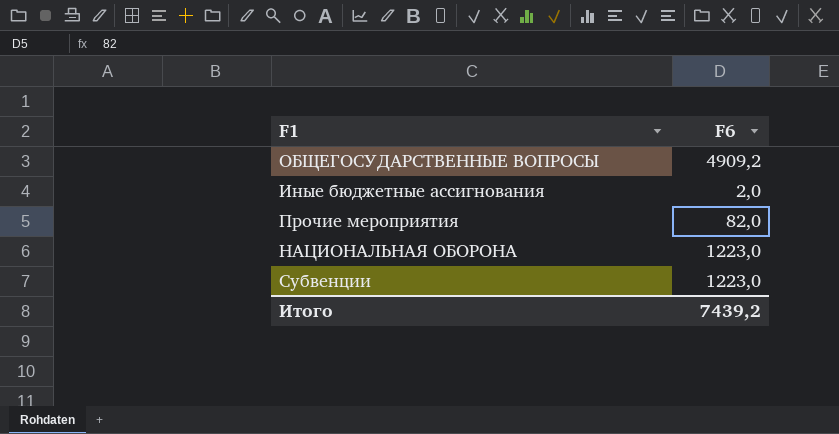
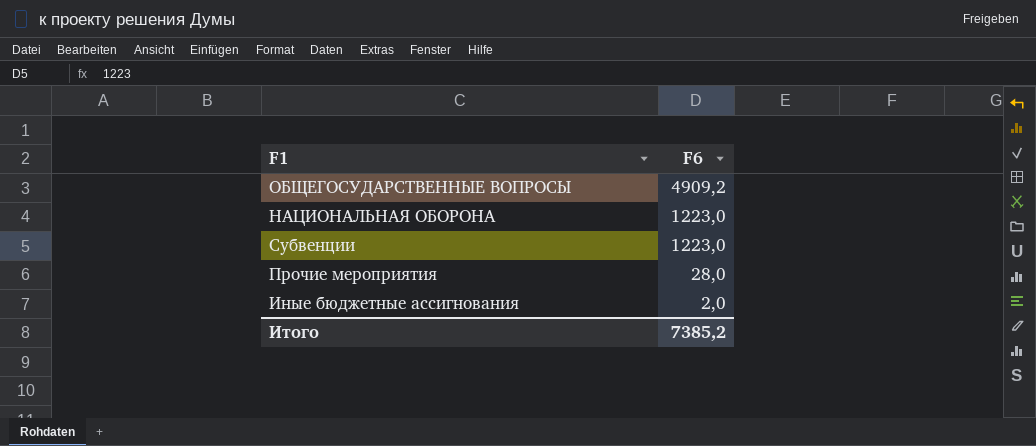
row order: none -> F6 descending
Прочие мероприятия | F6: 82,0 -> 28,0
Итого | F6: 7439,2 -> 7385,2

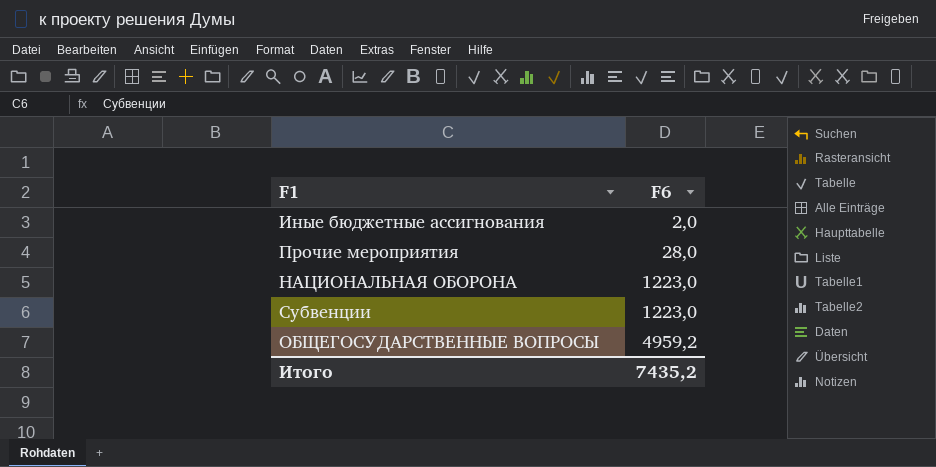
row order: F6 descending -> F6 ascending
ОБЩЕГОСУДАРСТВЕННЫЕ ВОПРОСЫ | F6: 4909,2 -> 4959,2
Итого | F6: 7385,2 -> 7435,2

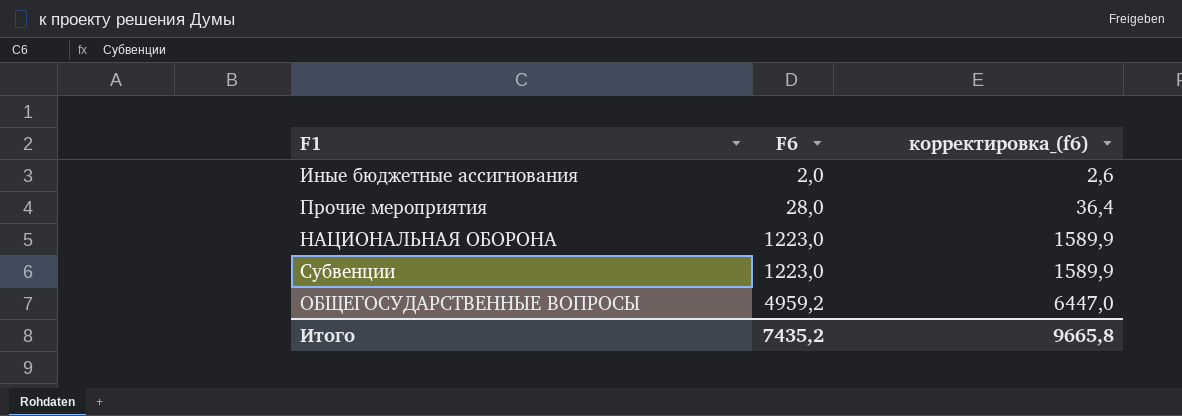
column корректировка_(f6) | formula: none -> [F6] * 1,3

